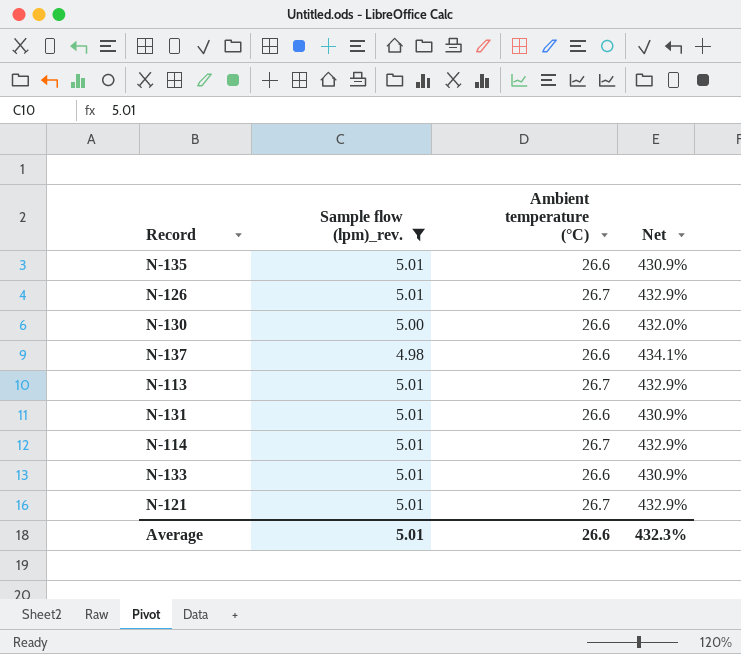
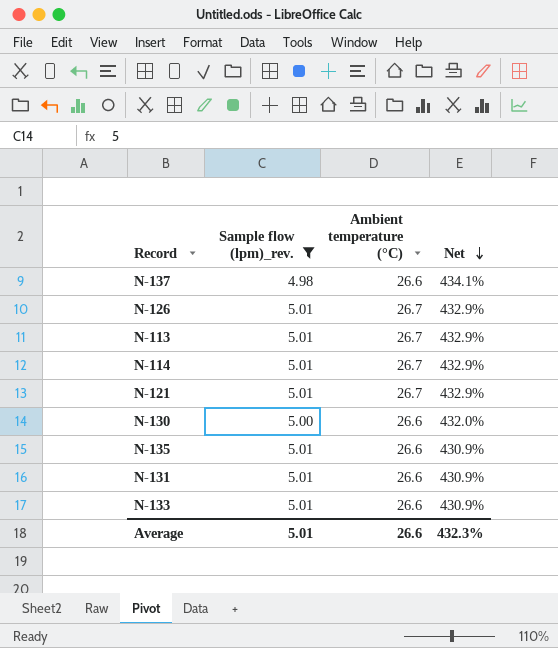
row order: none -> Net descending

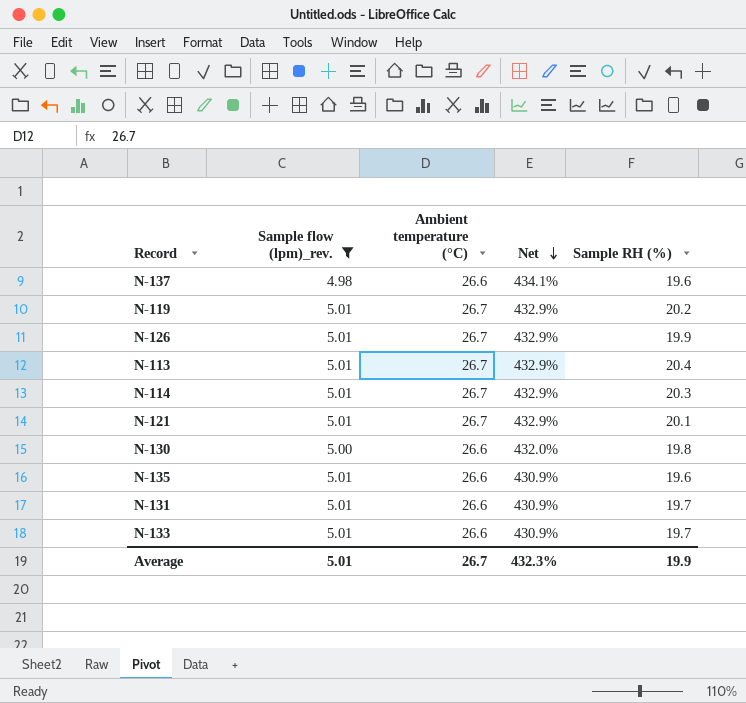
column Sample RH (%) | position: none -> 5
row N-119: none -> 5.01 | 26.7 | 432.9% | 20.2
Average | Ambient temperature (°C): 26.6 -> 26.7

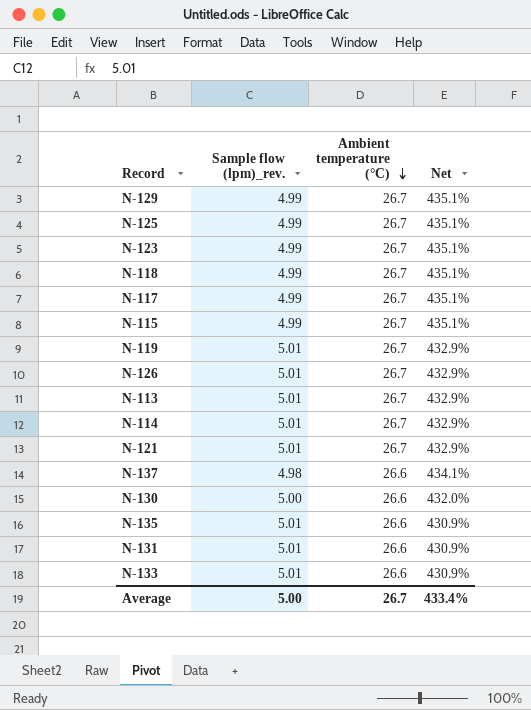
filter: Sample flow (lpm)_rev. != 4.99 -> none
row order: Net descending -> Ambient temperature (°C) descending
column Sample RH (%) | position: 5 -> none
Average | Sample flow (lpm)_rev.: 5.01 -> 5.00
Average | Net: 432.3% -> 433.4%

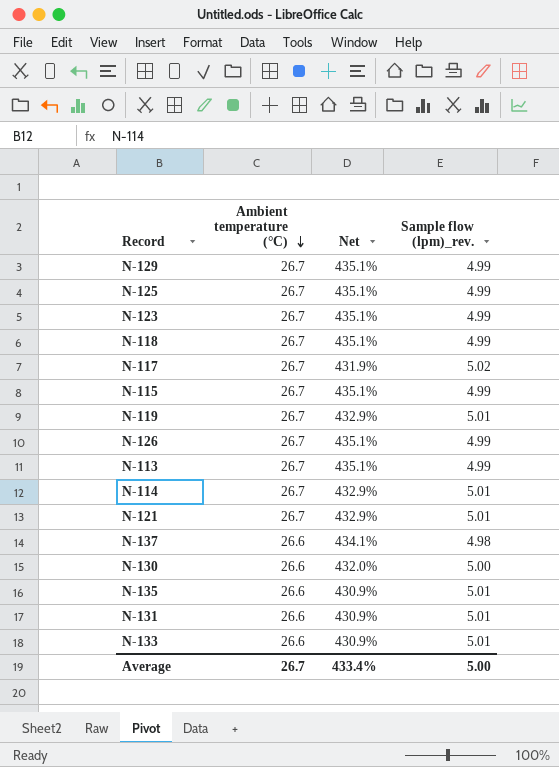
column Sample flow (lpm)_rev. | position: 2 -> 4
N-117 | Net: 435.1% -> 431.9%
N-117 | Sample flow (lpm)_rev.: 4.99 -> 5.02
N-126 | Net: 432.9% -> 435.1%
N-126 | Sample flow (lpm)_rev.: 5.01 -> 4.99
N-113 | Net: 432.9% -> 435.1%
N-113 | Sample flow (lpm)_rev.: 5.01 -> 4.99

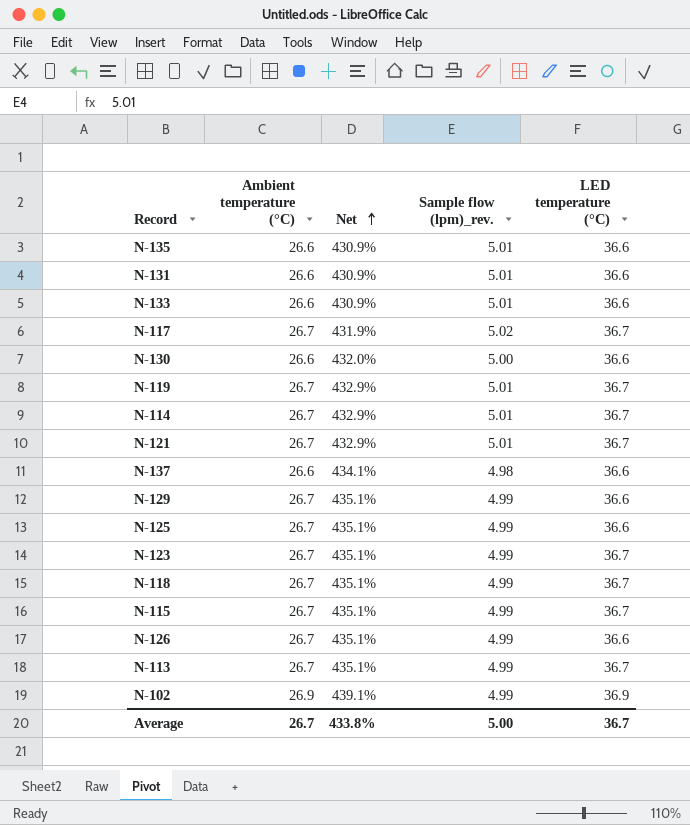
row order: Ambient temperature (°C) descending -> Net ascending
column LED temperature (°C) | position: none -> 5
row N-102: none -> 26.9 | 439.1% | 4.99 | 36.9
Average | Net: 433.4% -> 433.8%

